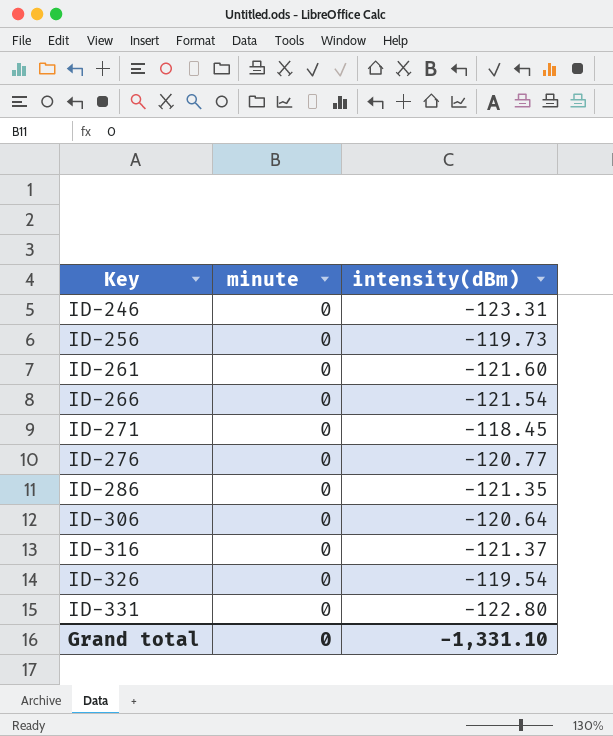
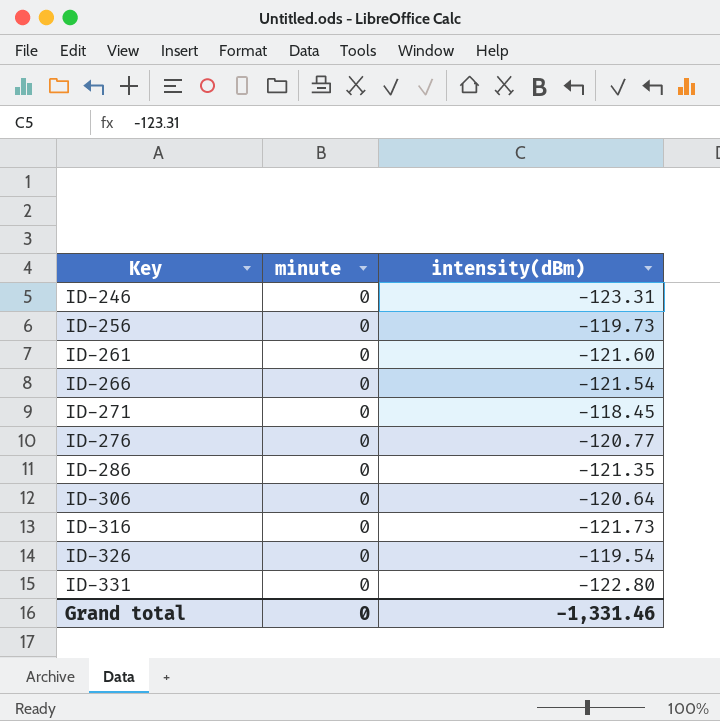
ID-316 | intensity(dBm): -121.37 -> -121.73
Grand total | intensity(dBm): -1,331.10 -> -1,331.46

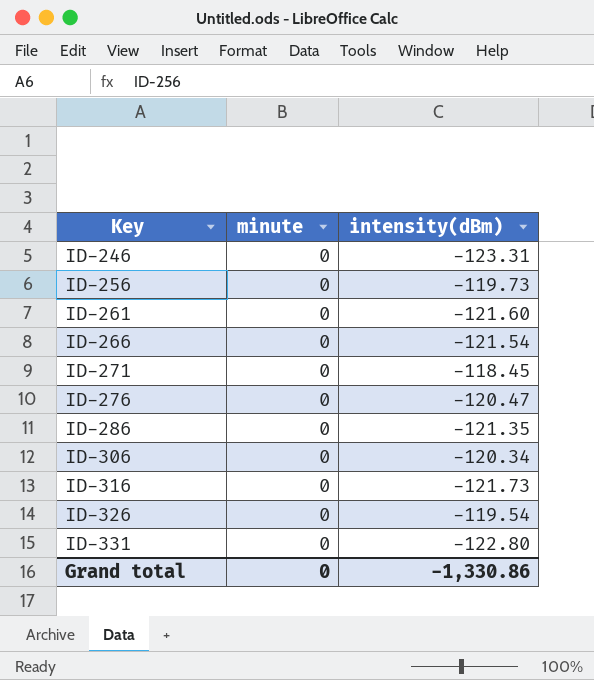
ID-276 | intensity(dBm): -120.77 -> -120.47
ID-306 | intensity(dBm): -120.64 -> -120.34
Grand total | intensity(dBm): -1,331.46 -> -1,330.86

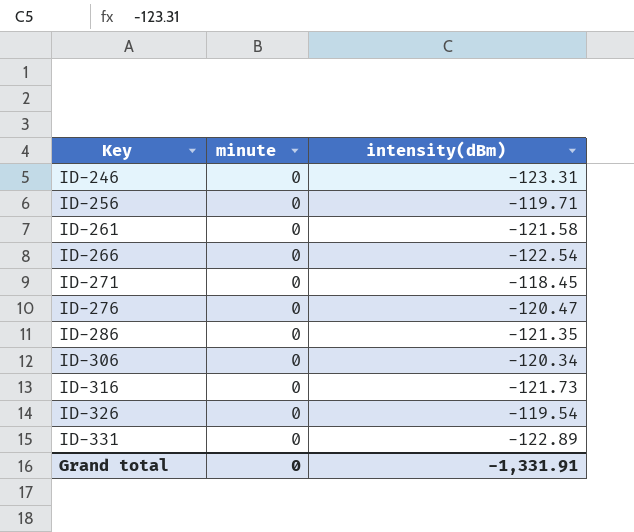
ID-256 | intensity(dBm): -119.73 -> -119.71
ID-261 | intensity(dBm): -121.60 -> -121.58
ID-266 | intensity(dBm): -121.54 -> -122.54
ID-331 | intensity(dBm): -122.80 -> -122.89
Grand total | intensity(dBm): -1,330.86 -> -1,331.91

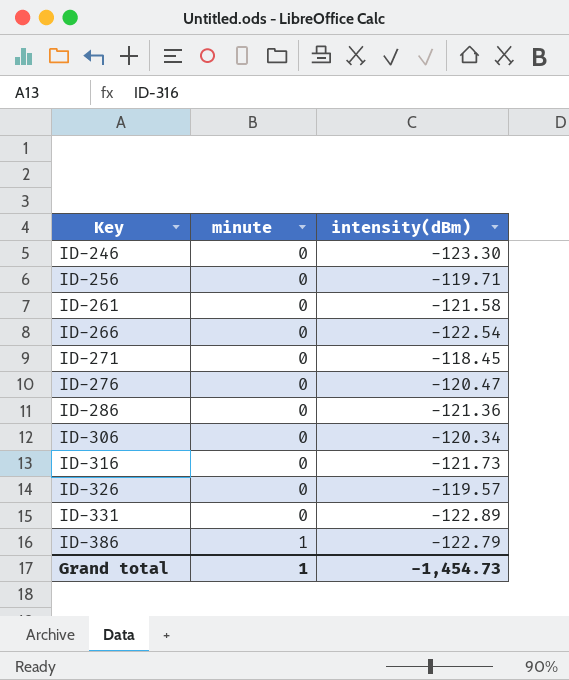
ID-246 | intensity(dBm): -123.31 -> -123.30
ID-286 | intensity(dBm): -121.35 -> -121.36
ID-326 | intensity(dBm): -119.54 -> -119.57
row ID-386: none -> 1 | -122.79
Grand total | minute: 0 -> 1
Grand total | intensity(dBm): -1,331.91 -> -1,454.73

